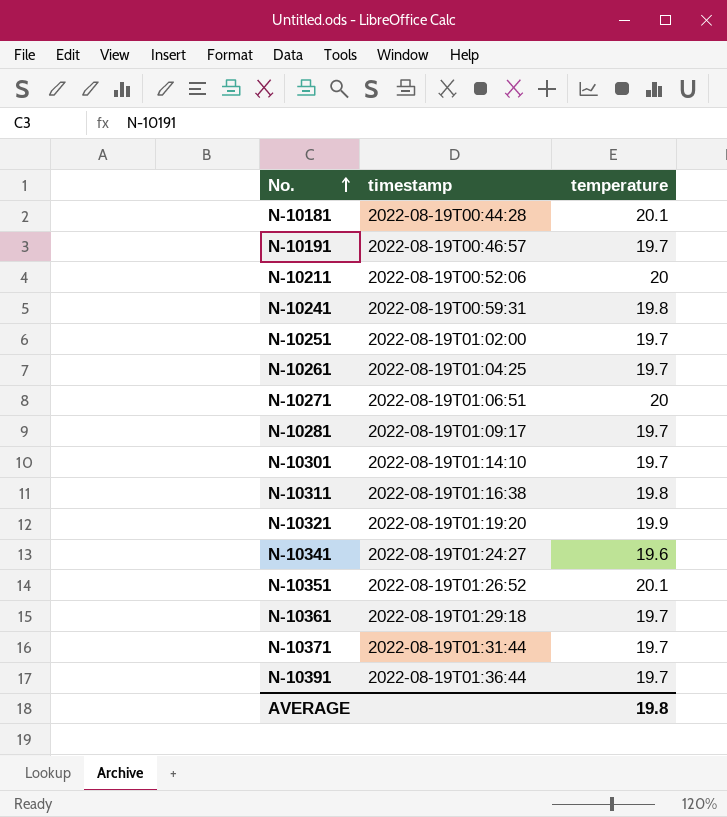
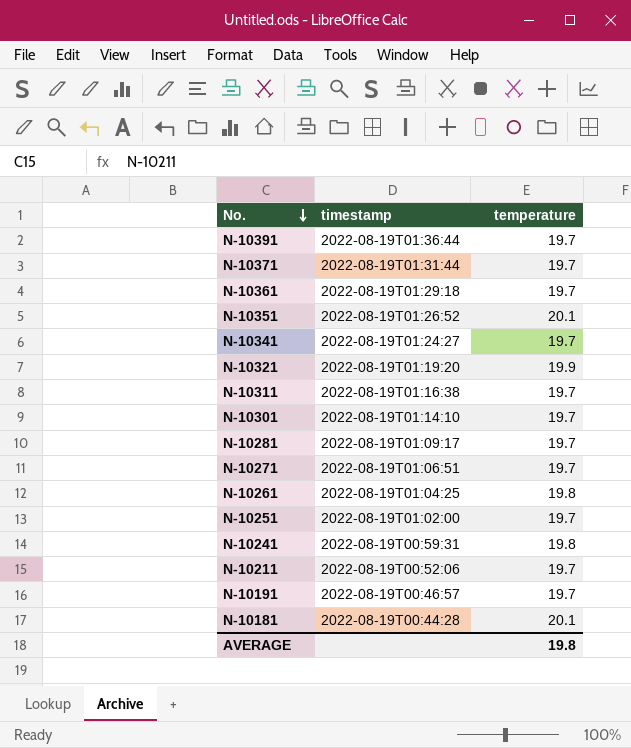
row order: No. ascending -> No. descending
N-10341 | temperature: 19.6 -> 19.7
N-10311 | temperature: 19.8 -> 19.7
N-10271 | temperature: 20 -> 19.7
N-10261 | temperature: 19.7 -> 19.8
N-10211 | temperature: 20 -> 19.7

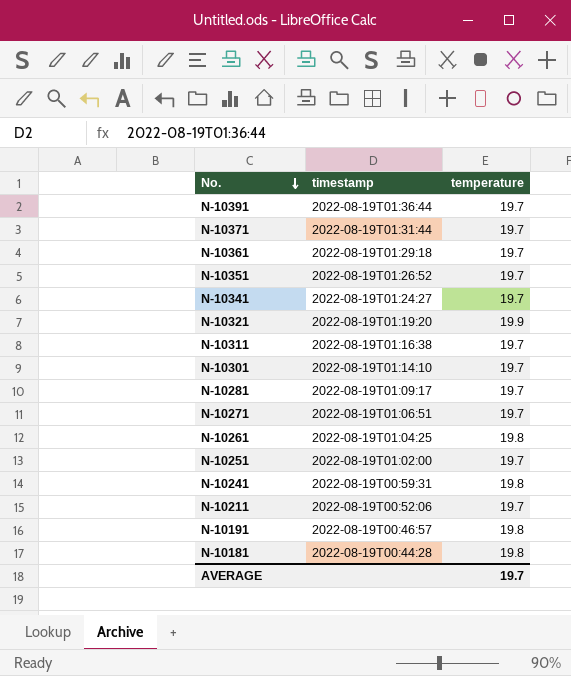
N-10351 | temperature: 20.1 -> 19.7
N-10191 | temperature: 19.7 -> 19.8
N-10181 | temperature: 20.1 -> 19.8
AVERAGE | temperature: 19.8 -> 19.7

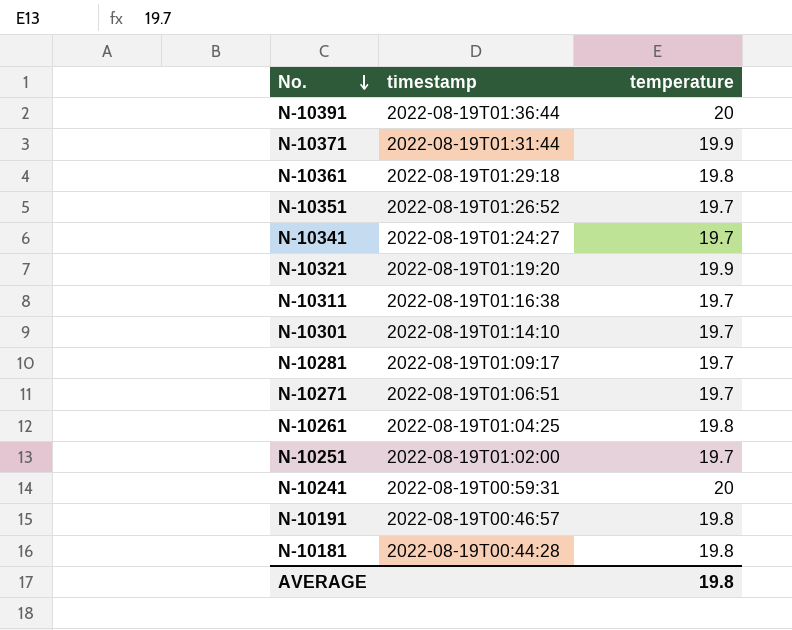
row N-10211: 2022-08-19T00:52:06 | 19.7 -> none
N-10391 | temperature: 19.7 -> 20
N-10371 | temperature: 19.7 -> 19.9
N-10361 | temperature: 19.7 -> 19.8
N-10241 | temperature: 19.8 -> 20
AVERAGE | temperature: 19.7 -> 19.8

